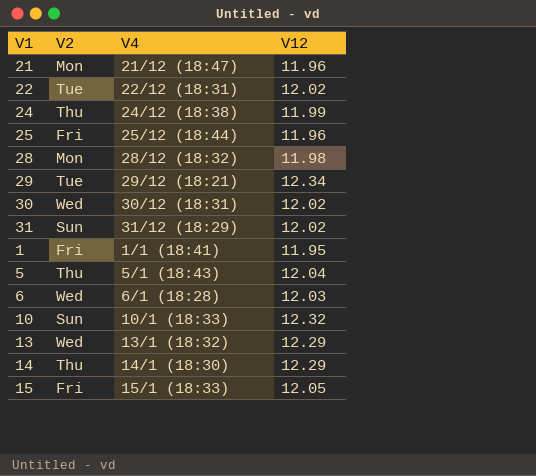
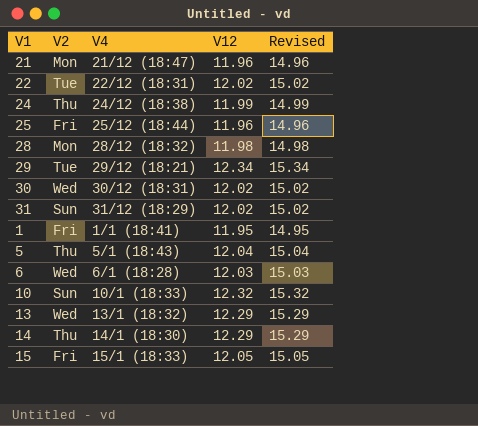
column Revised | formula: none -> [V12] + 3

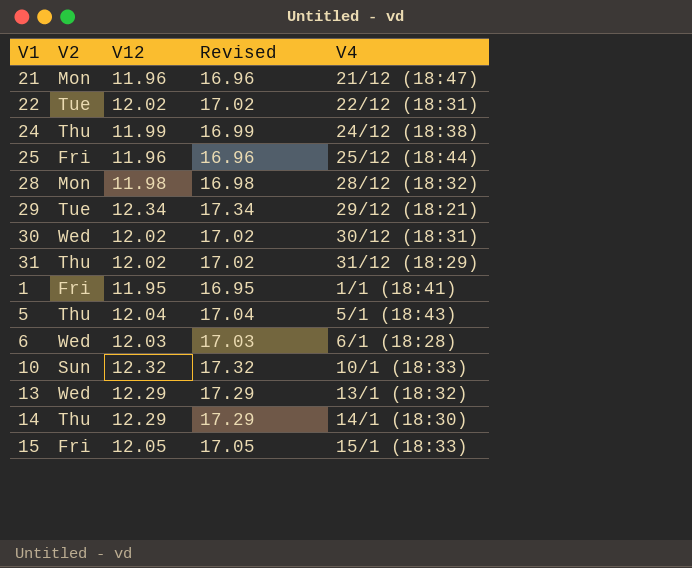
column Revised | formula: [V12] + 3 -> [V12] + 5
column V4 | position: 3 -> 5
31 | V2: Sun -> Thu

